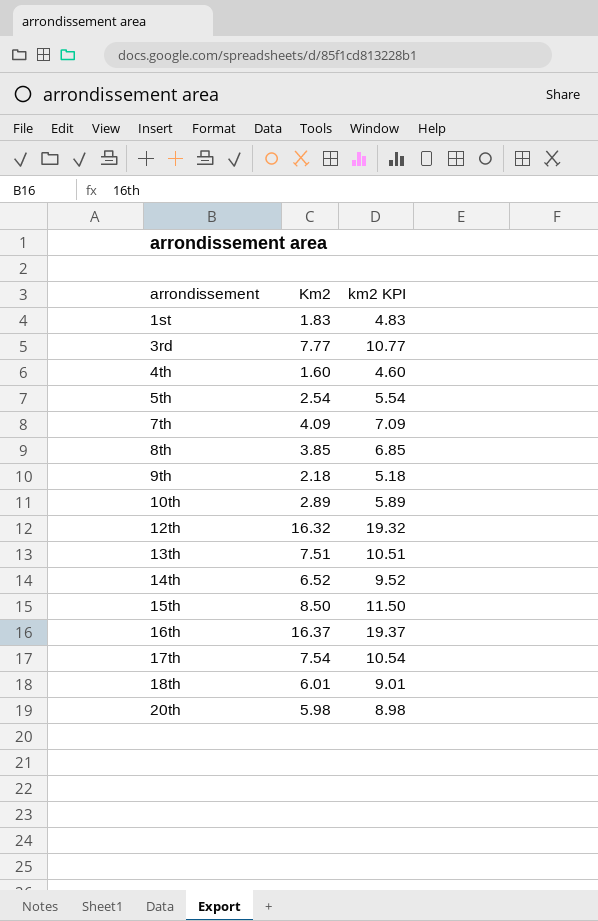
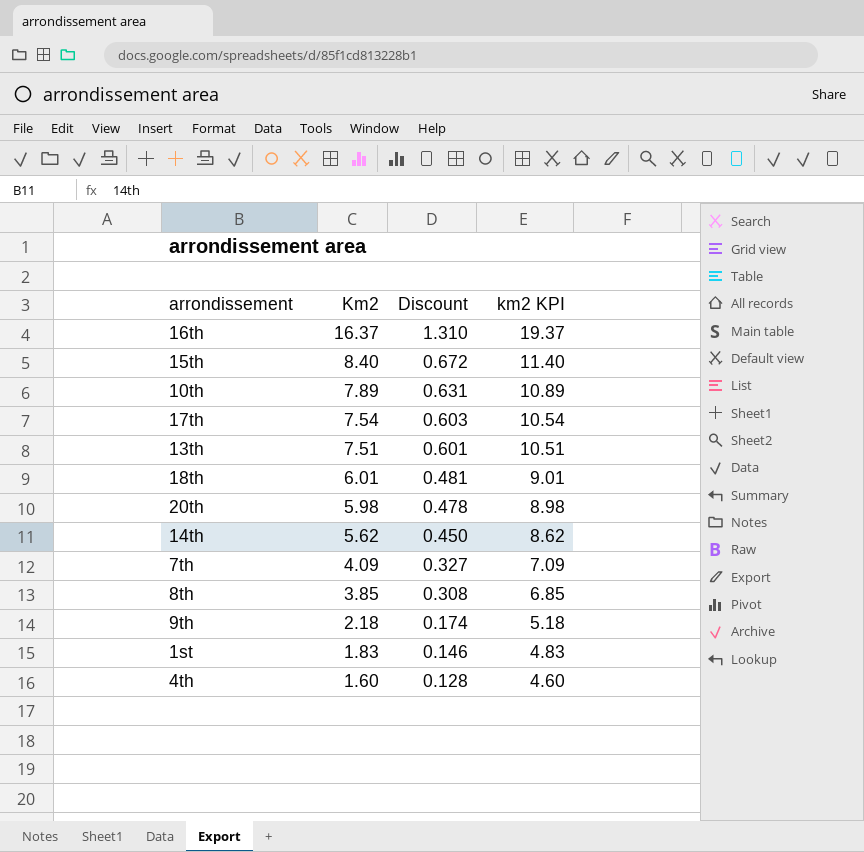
row order: arrondissement ascending -> Km2 descending
column Discount | formula: none -> [Km2] * 0.08
row 3rd: 7.77 | 10.77 -> none
row 5th: 2.54 | 5.54 -> none
row 12th: 16.32 | 19.32 -> none
15th | Km2: 8.50 -> 8.40
15th | km2 KPI: 11.50 -> 11.40
10th | Km2: 2.89 -> 7.89
10th | km2 KPI: 5.89 -> 10.89
14th | Km2: 6.52 -> 5.62
14th | km2 KPI: 9.52 -> 8.62

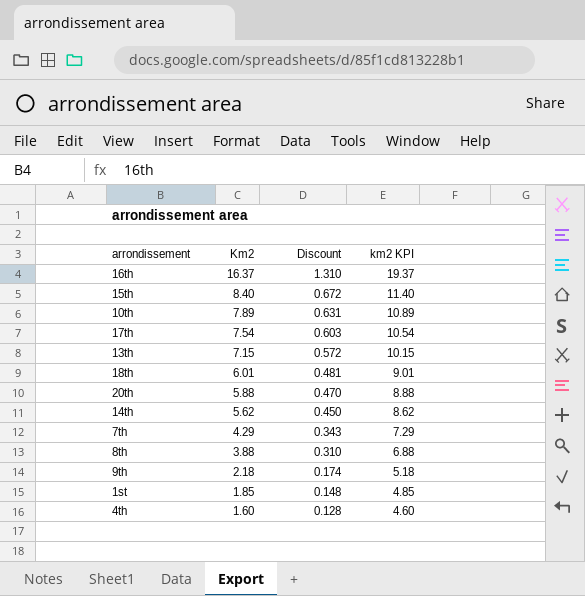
13th | Km2: 7.51 -> 7.15
13th | Discount: 0.601 -> 0.572
13th | km2 KPI: 10.51 -> 10.15
20th | Km2: 5.98 -> 5.88
20th | Discount: 0.478 -> 0.470
20th | km2 KPI: 8.98 -> 8.88
7th | Km2: 4.09 -> 4.29
7th | Discount: 0.327 -> 0.343
7th | km2 KPI: 7.09 -> 7.29
8th | Km2: 3.85 -> 3.88
8th | Discount: 0.308 -> 0.310
8th | km2 KPI: 6.85 -> 6.88
1st | Km2: 1.83 -> 1.85
1st | Discount: 0.146 -> 0.148
1st | km2 KPI: 4.83 -> 4.85

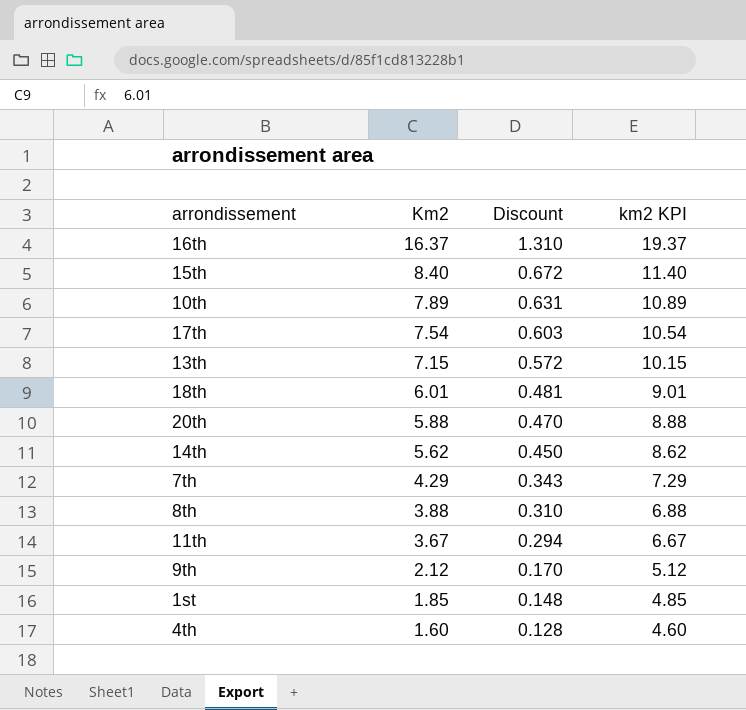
row 11th: none -> 3.67 | 0.294 | 6.67
9th | Km2: 2.18 -> 2.12
9th | Discount: 0.174 -> 0.170
9th | km2 KPI: 5.18 -> 5.12

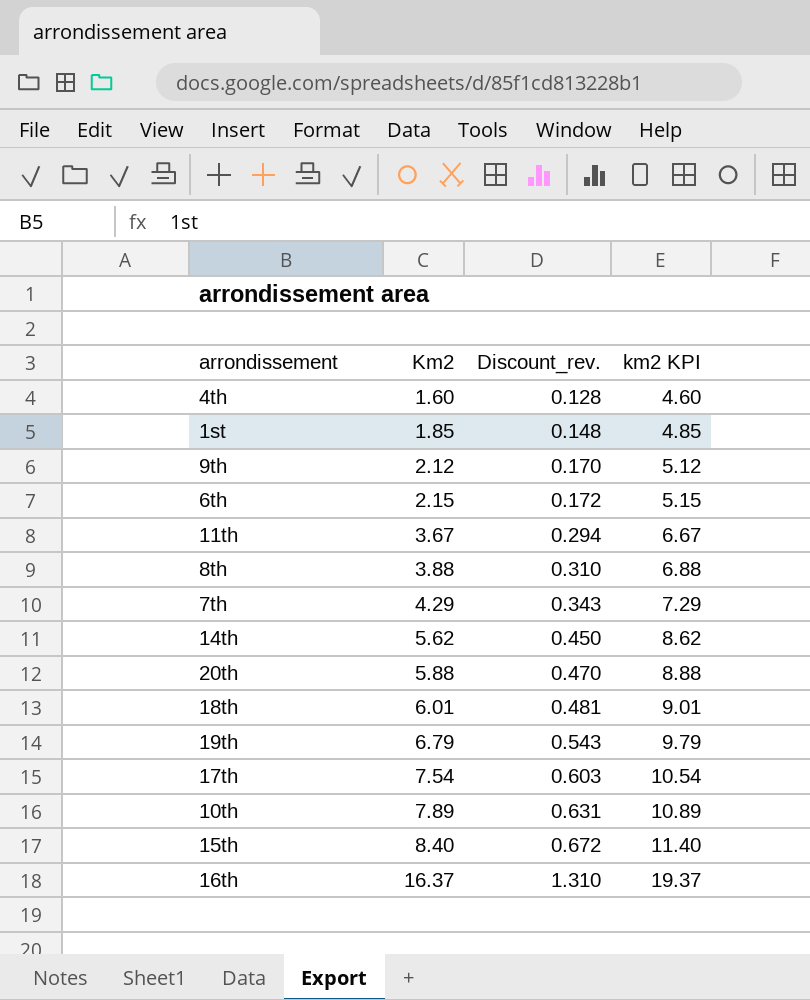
row order: Km2 descending -> Km2 ascending
column name: Discount -> Discount_rev.
row 13th: 7.15 | 0.572 | 10.15 -> none
row 6th: none -> 2.15 | 0.172 | 5.15
row 19th: none -> 6.79 | 0.543 | 9.79

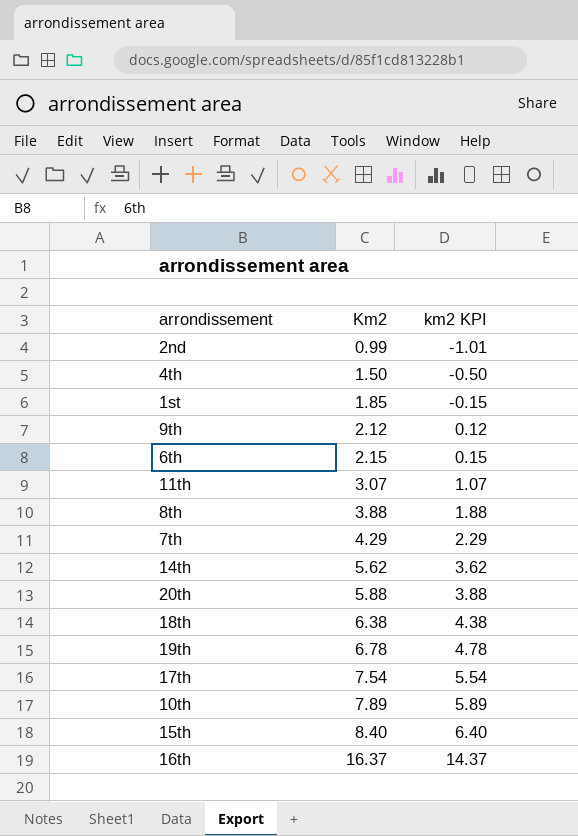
column Discount_rev. | formula: [Km2] * 0.08 -> none
column km2 KPI | formula: [Km2] + 3 -> [Km2] - 2
row 2nd: none -> 0.99 | -1.01
4th | Km2: 1.60 -> 1.50
11th | Km2: 3.67 -> 3.07
18th | Km2: 6.01 -> 6.38
19th | Km2: 6.79 -> 6.78

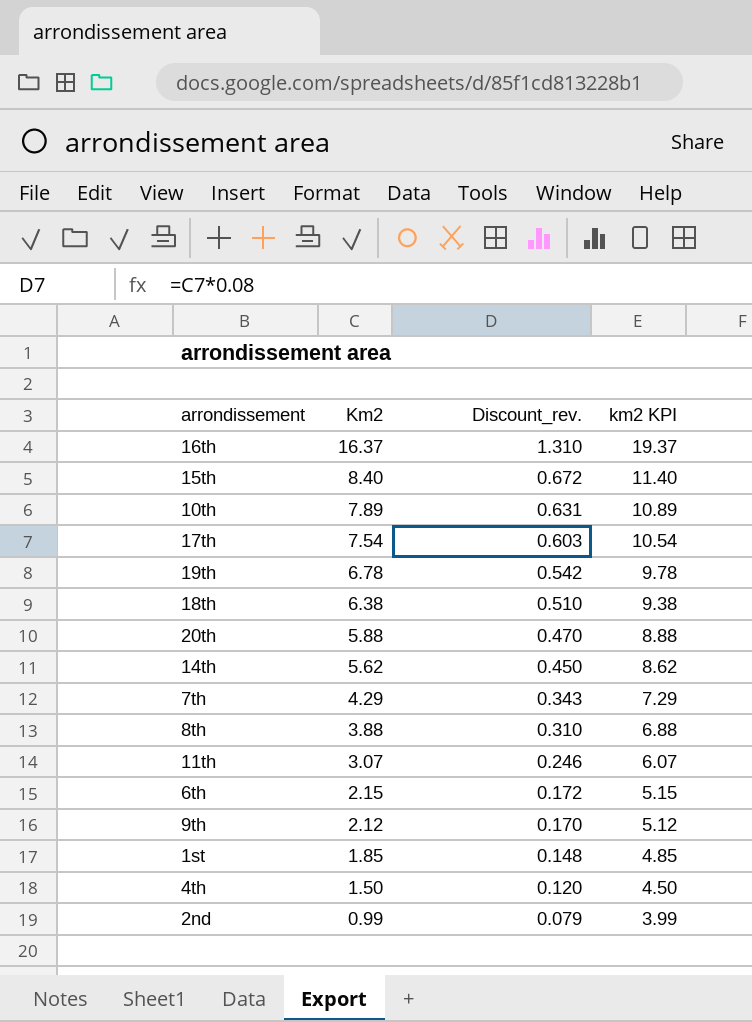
row order: Km2 ascending -> Km2 descending
column Discount_rev. | formula: none -> [Km2] * 0.08
column km2 KPI | formula: [Km2] - 2 -> [Km2] + 3

